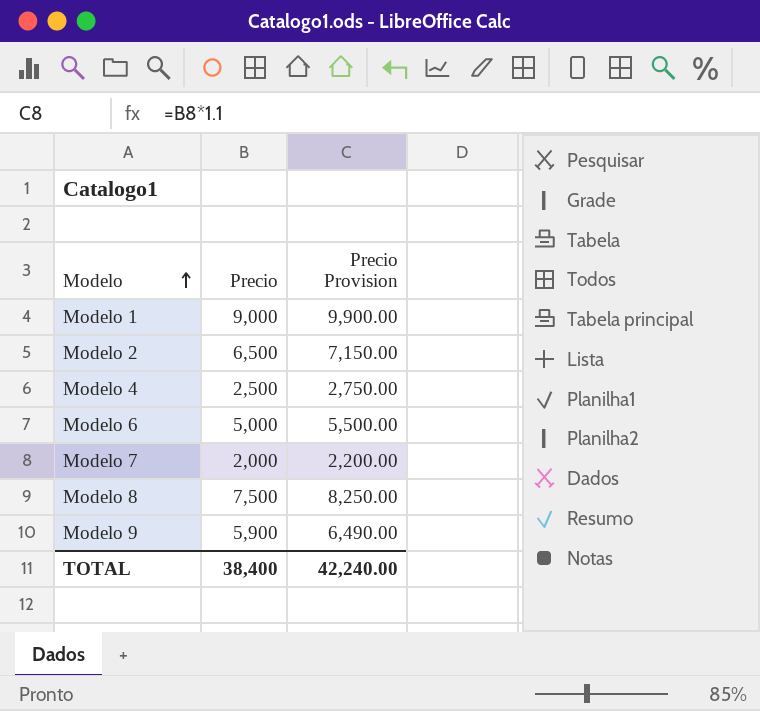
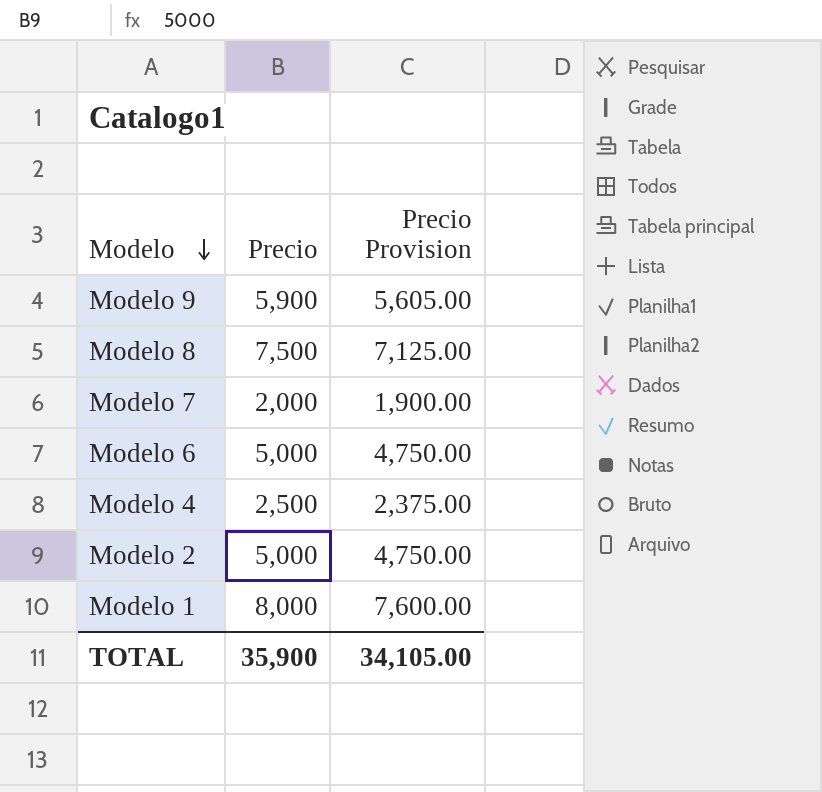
row order: Modelo ascending -> Modelo descending
column Precio Provision | formula: [Precio] * 1.1 -> [Precio] * 0.95
Modelo 2 | Precio: 6,500 -> 5,000
Modelo 1 | Precio: 9,000 -> 8,000
TOTAL | Precio: 38,400 -> 35,900
TOTAL | Precio Provision: 42,240.00 -> 34,105.00

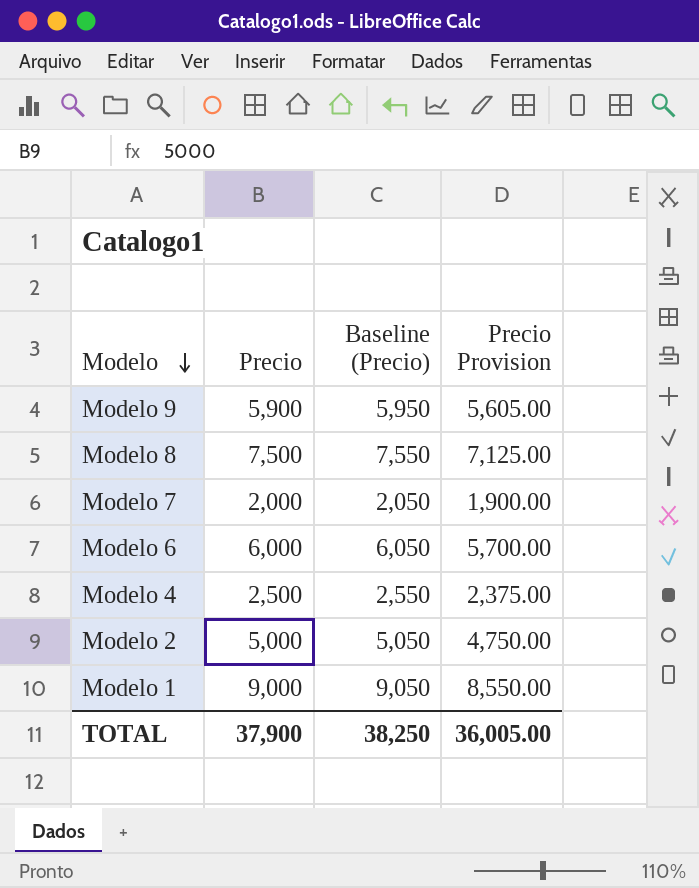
column Baseline (Precio) | formula: none -> [Precio] + 50
Modelo 6 | Precio: 5,000 -> 6,000
Modelo 6 | Precio Provision: 4,750.00 -> 5,700.00
Modelo 1 | Precio: 8,000 -> 9,000
Modelo 1 | Precio Provision: 7,600.00 -> 8,550.00
TOTAL | Precio: 35,900 -> 37,900
TOTAL | Precio Provision: 34,105.00 -> 36,005.00

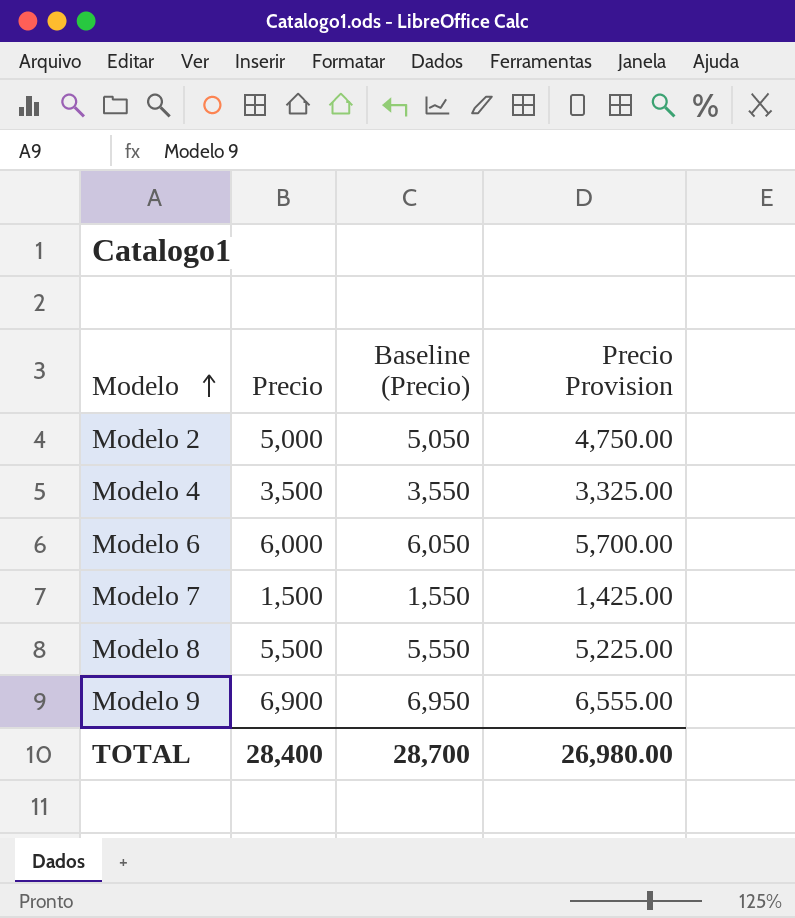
row order: Modelo descending -> Modelo ascending
row Modelo 1: 9,000 | 9,050 | 8,550.00 -> none
Modelo 4 | Precio: 2,500 -> 3,500
Modelo 4 | Baseline (Precio): 2,550 -> 3,550
Modelo 4 | Precio Provision: 2,375.00 -> 3,325.00
Modelo 7 | Precio: 2,000 -> 1,500
Modelo 7 | Baseline (Precio): 2,050 -> 1,550
Modelo 7 | Precio Provision: 1,900.00 -> 1,425.00
Modelo 8 | Precio: 7,500 -> 5,500
Modelo 8 | Baseline (Precio): 7,550 -> 5,550
Modelo 8 | Precio Provision: 7,125.00 -> 5,225.00
Modelo 9 | Precio: 5,900 -> 6,900
Modelo 9 | Baseline (Precio): 5,950 -> 6,950
Modelo 9 | Precio Provision: 5,605.00 -> 6,555.00
TOTAL | Precio: 37,900 -> 28,400
TOTAL | Baseline (Precio): 38,250 -> 28,700
TOTAL | Precio Provision: 36,005.00 -> 26,980.00

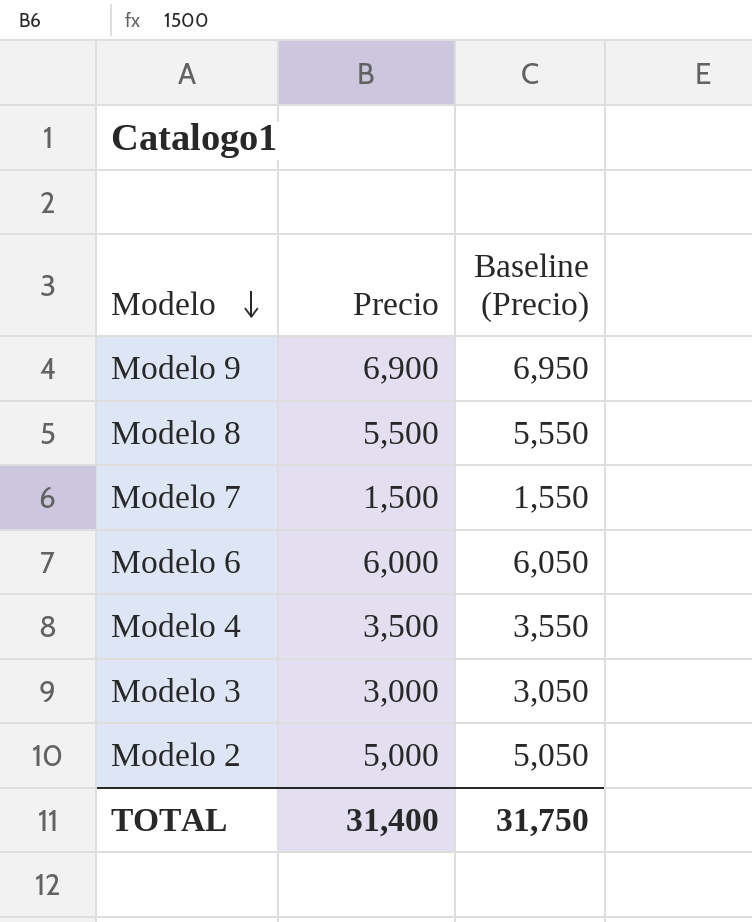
row order: Modelo ascending -> Modelo descending
column Precio Provision | formula: [Precio] * 0.95 -> none
row Modelo 3: none -> 3,000 | 3,050
TOTAL | Precio: 28,400 -> 31,400
TOTAL | Baseline (Precio): 28,700 -> 31,750

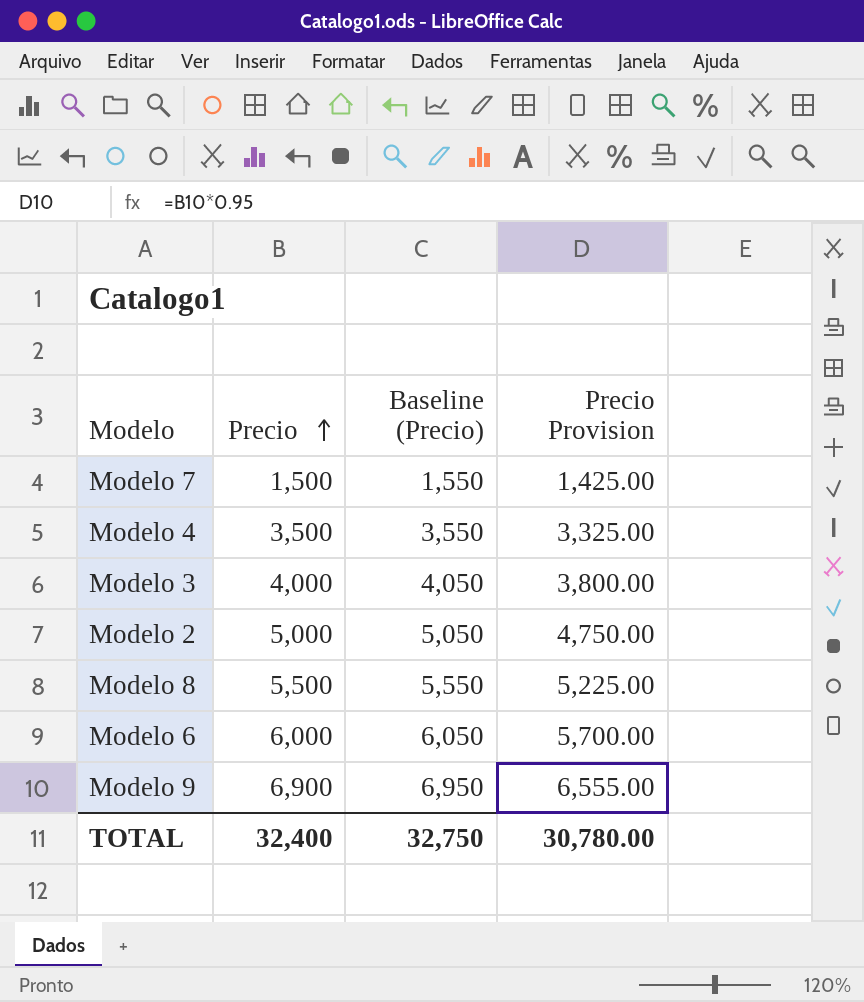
row order: Modelo descending -> Precio ascending
column Precio Provision | formula: none -> [Precio] * 0.95
Modelo 3 | Precio: 3,000 -> 4,000
Modelo 3 | Baseline (Precio): 3,050 -> 4,050
TOTAL | Precio: 31,400 -> 32,400
TOTAL | Baseline (Precio): 31,750 -> 32,750

